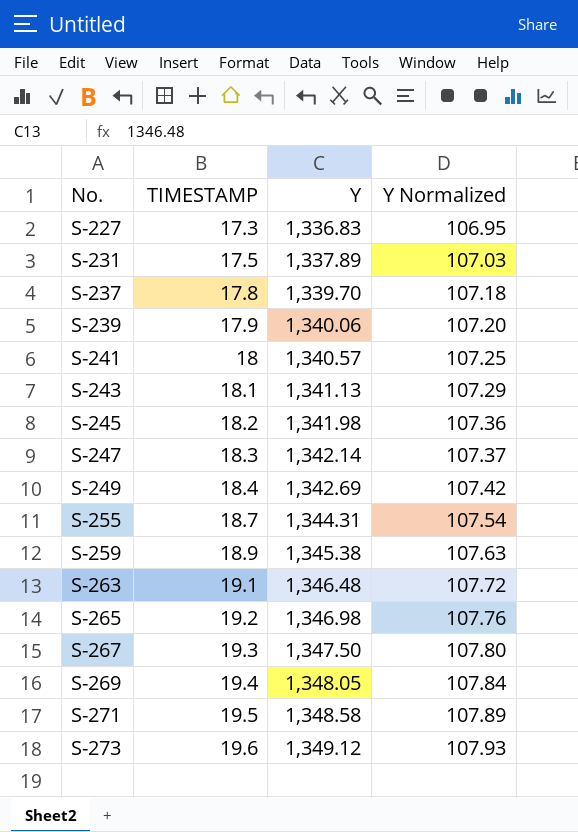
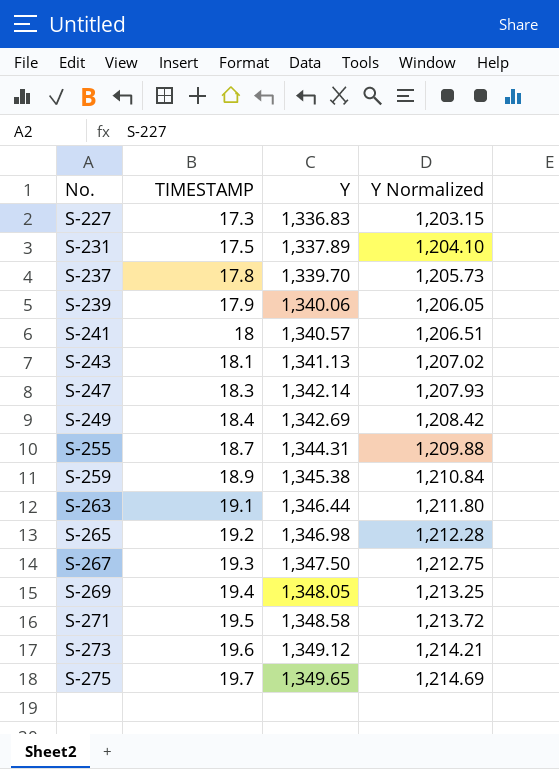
column Y Normalized | formula: [Y] * 0.08 -> [Y] * 0.9
row S-245: 18.2 | 1,341.98 | 107.36 -> none
S-263 | Y: 1,346.48 -> 1,346.44
row S-275: none -> 19.7 | 1,349.65 | 1,214.69

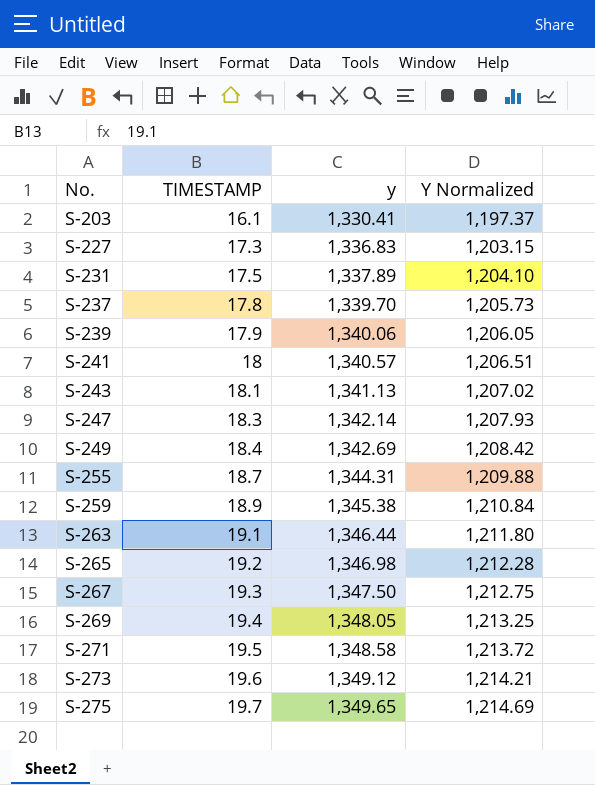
column name: Y -> y
row S-203: none -> 16.1 | 1,330.41 | 1,197.37

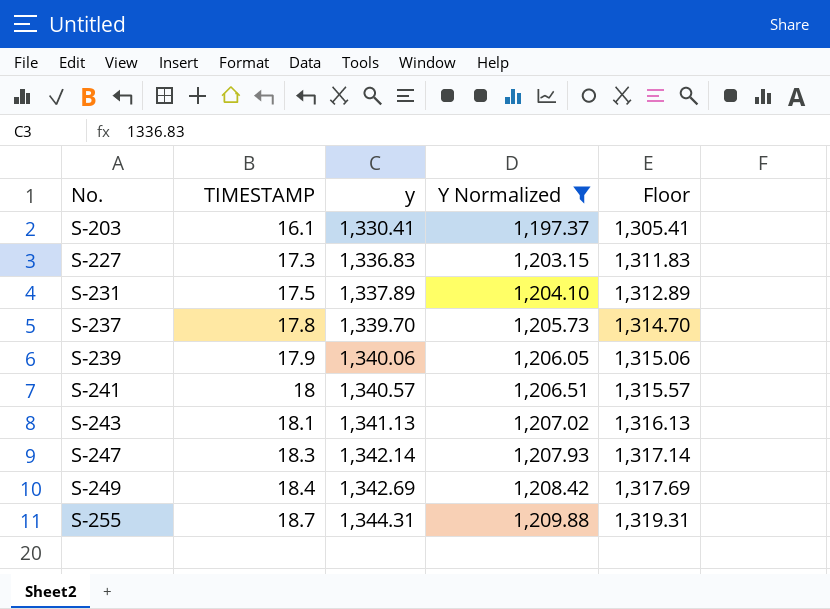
filter: none -> Y Normalized <= 1,209.88
column Floor | formula: none -> [y] - 25

